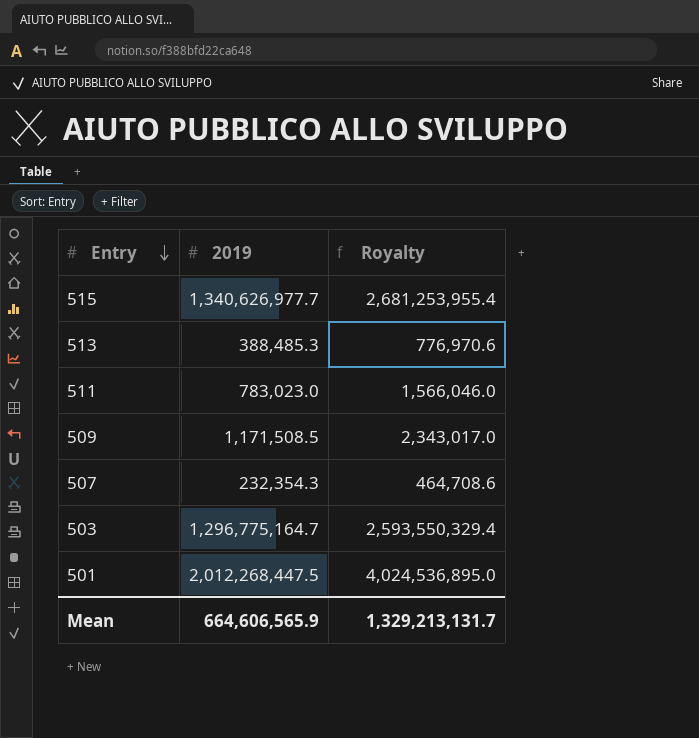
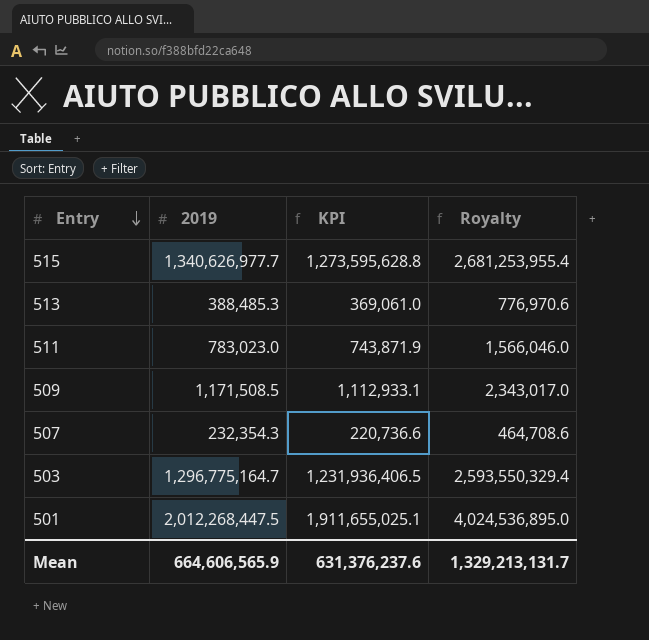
column KPI | formula: none -> [2019] * 0.95

